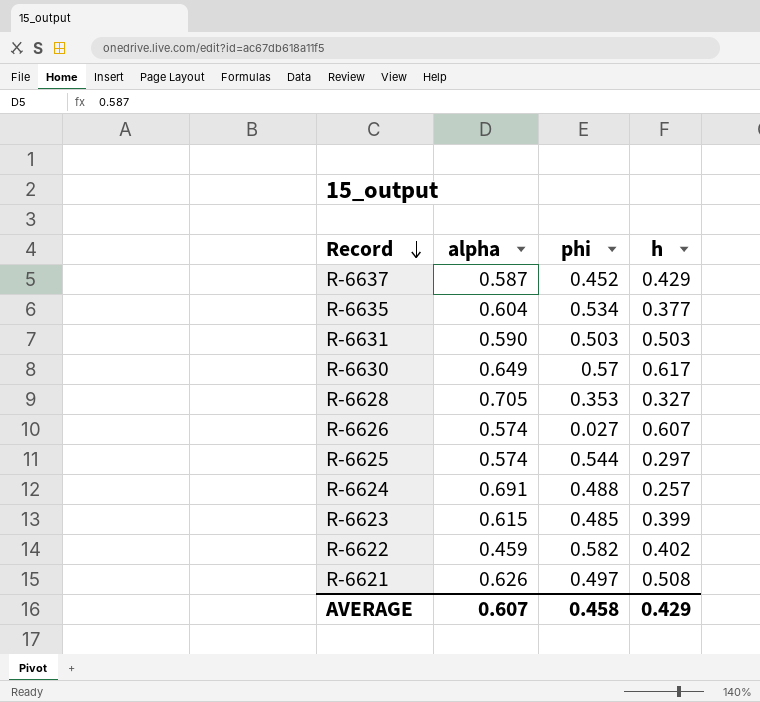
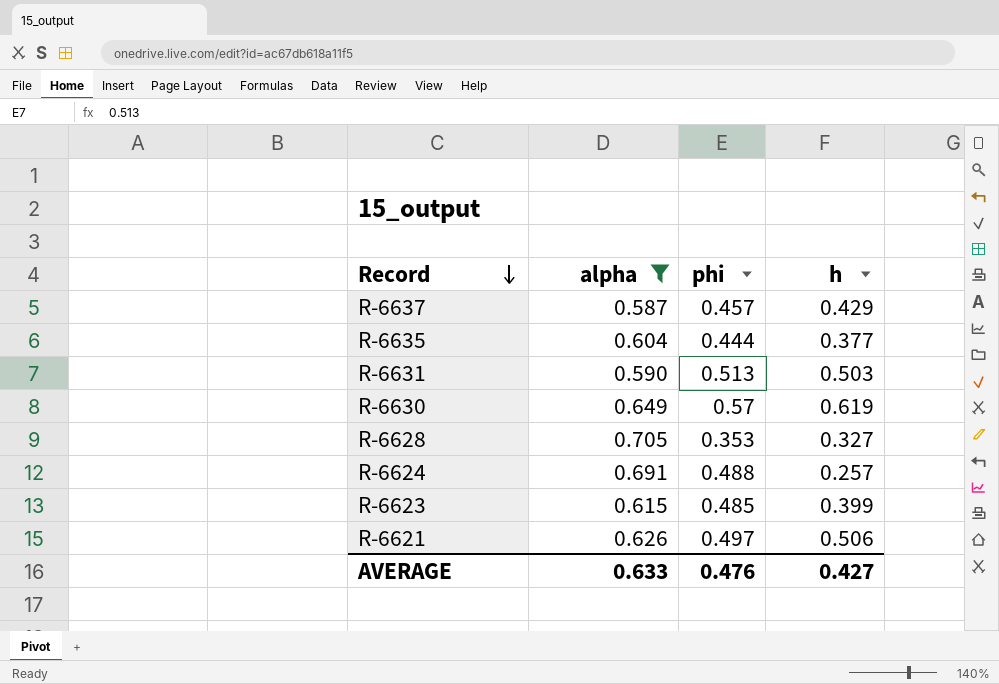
filter: none -> alpha >= 0.587
R-6637 | phi: 0.452 -> 0.457
R-6635 | phi: 0.534 -> 0.444
R-6631 | phi: 0.503 -> 0.513
R-6630 | h: 0.617 -> 0.619
R-6621 | h: 0.508 -> 0.506
AVERAGE | alpha: 0.607 -> 0.633
AVERAGE | phi: 0.458 -> 0.476
AVERAGE | h: 0.429 -> 0.427

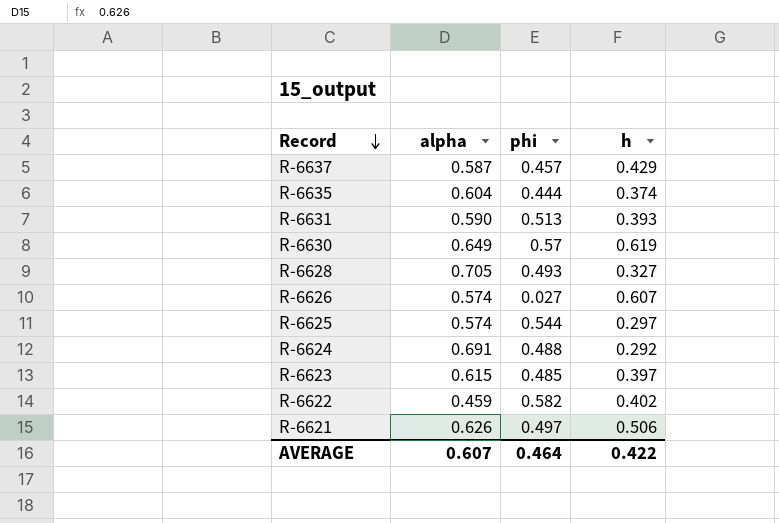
filter: alpha >= 0.587 -> none
R-6635 | h: 0.377 -> 0.374
R-6631 | h: 0.503 -> 0.393
R-6628 | phi: 0.353 -> 0.493
R-6624 | h: 0.257 -> 0.292
R-6623 | h: 0.399 -> 0.397
AVERAGE | alpha: 0.633 -> 0.607
AVERAGE | phi: 0.476 -> 0.464
AVERAGE | h: 0.427 -> 0.422

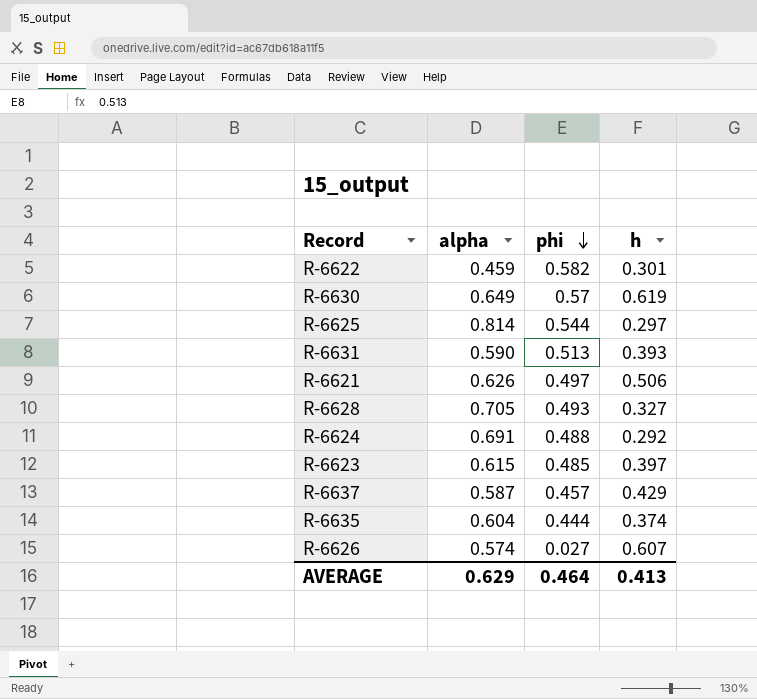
row order: Record descending -> phi descending
R-6622 | h: 0.402 -> 0.301
R-6625 | alpha: 0.574 -> 0.814
AVERAGE | alpha: 0.607 -> 0.629
AVERAGE | h: 0.422 -> 0.413

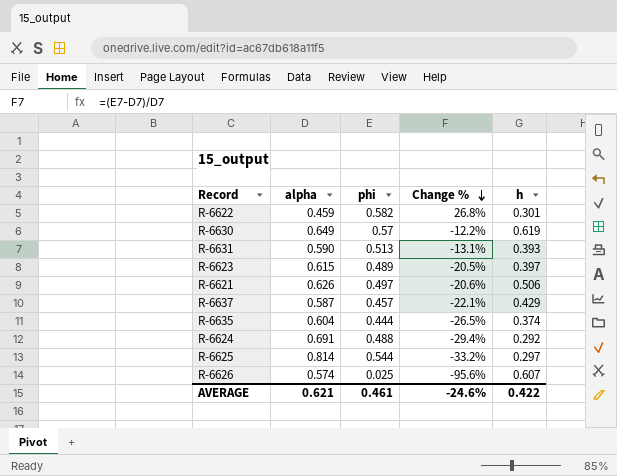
row order: phi descending -> Change % descending
column Change % | formula: none -> ([phi] - [alpha]) / [alpha]
row R-6628: 0.705 | 0.493 | 0.327 -> none
R-6623 | phi: 0.485 -> 0.489
R-6626 | phi: 0.027 -> 0.025
AVERAGE | alpha: 0.629 -> 0.621
AVERAGE | phi: 0.464 -> 0.461
AVERAGE | h: 0.413 -> 0.422

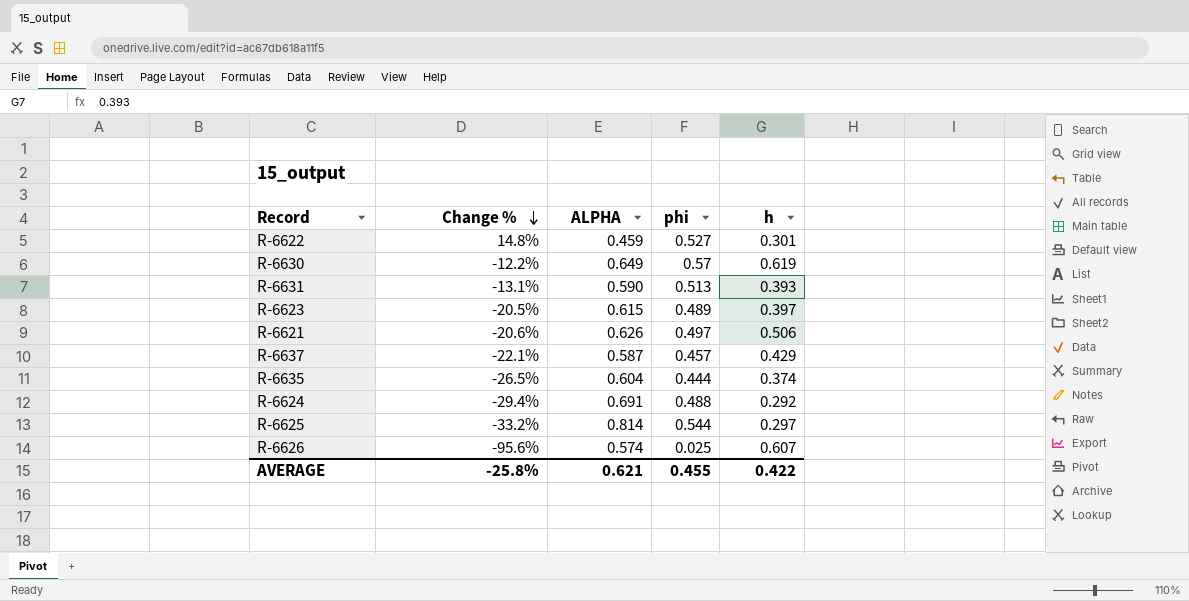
column Change % | position: 4 -> 2
column name: alpha -> ALPHA
R-6622 | Change %: 26.8% -> 14.8%
R-6622 | phi: 0.582 -> 0.527
AVERAGE | Change %: -24.6% -> -25.8%
AVERAGE | phi: 0.461 -> 0.455

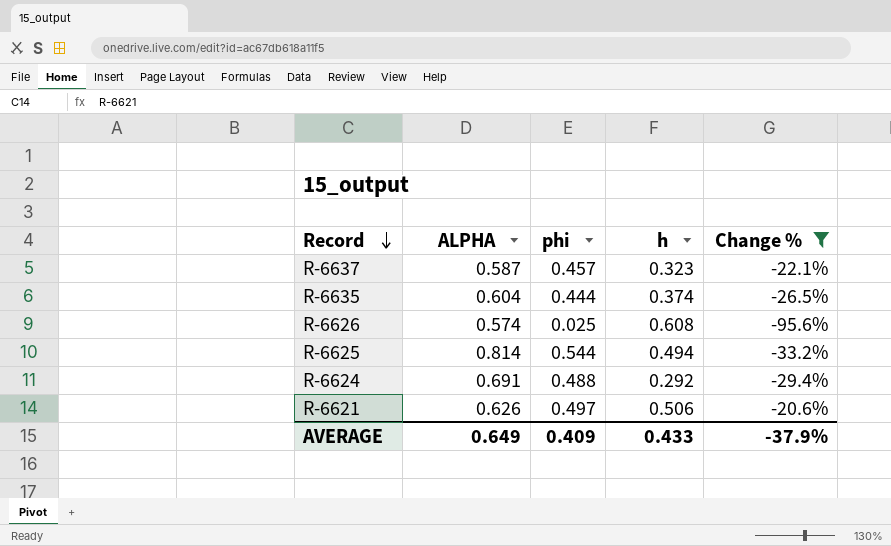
filter: none -> Change % <= -20.6%
row order: Change % descending -> Record descending
column Change % | position: 2 -> 5
R-6637 | h: 0.429 -> 0.323
R-6626 | h: 0.607 -> 0.608
R-6625 | h: 0.297 -> 0.494
AVERAGE | ALPHA: 0.621 -> 0.649
AVERAGE | phi: 0.455 -> 0.409
AVERAGE | h: 0.422 -> 0.433
AVERAGE | Change %: -25.8% -> -37.9%

